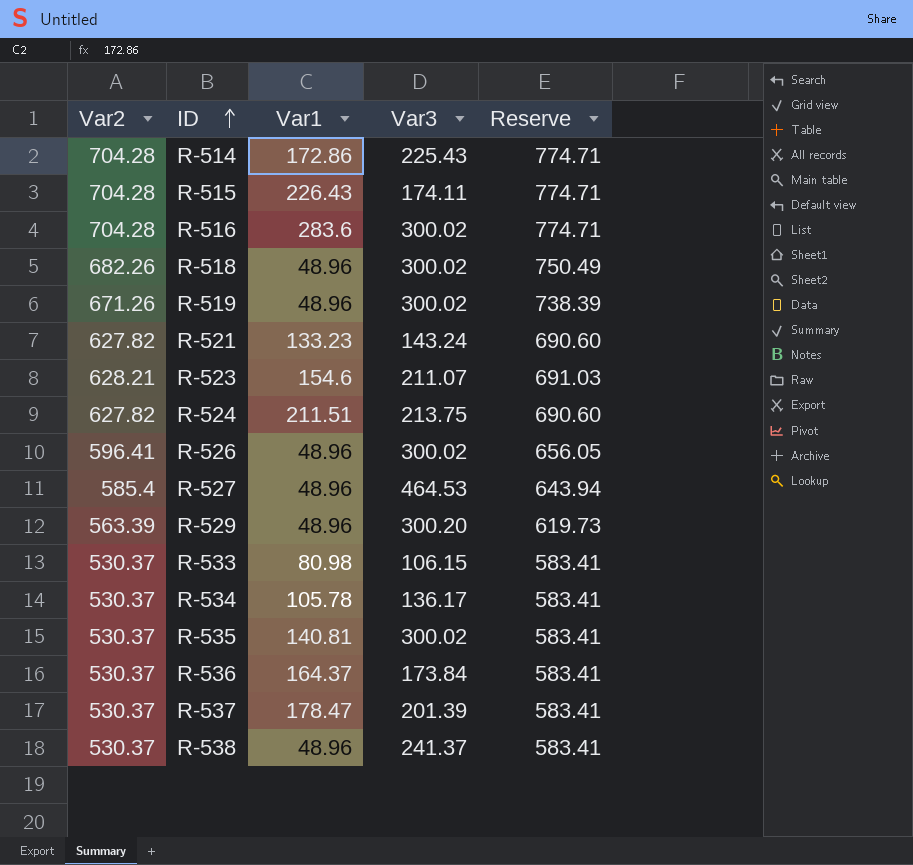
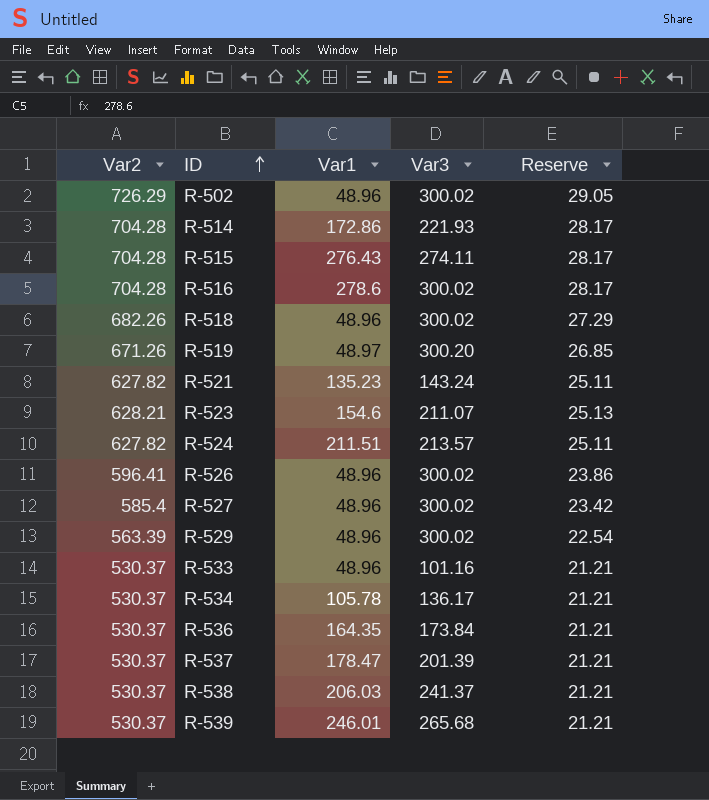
column Reserve | formula: [Var2] * 1.1 -> [Var2] * 0.04
row R-535: 530.37 | 140.81 | 300.02 | 583.41 -> none
row R-502: none -> 726.29 | 48.96 | 300.02 | 29.05
R-514 | Var3: 225.43 -> 221.93
R-515 | Var1: 226.43 -> 276.43
R-515 | Var3: 174.11 -> 274.11
R-516 | Var1: 283.6 -> 278.6
R-519 | Var1: 48.96 -> 48.97
R-519 | Var3: 300.02 -> 300.20
R-521 | Var1: 133.23 -> 135.23
R-524 | Var3: 213.75 -> 213.57
R-527 | Var3: 464.53 -> 300.02
R-529 | Var3: 300.20 -> 300.02
R-533 | Var1: 80.98 -> 48.96
R-533 | Var3: 106.15 -> 101.16
R-536 | Var1: 164.37 -> 164.35
R-538 | Var1: 48.96 -> 206.03
row R-539: none -> 530.37 | 246.01 | 265.68 | 21.21

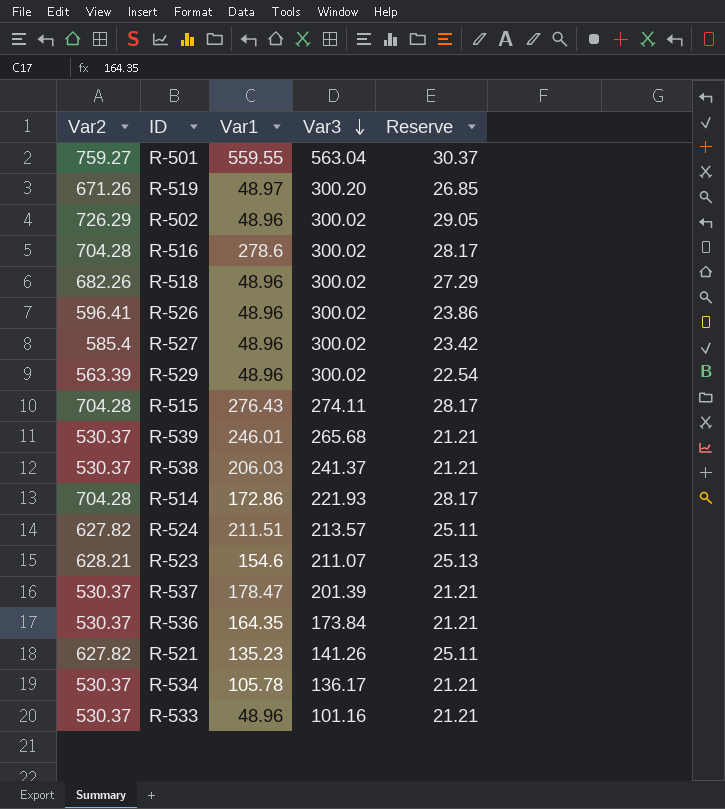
row order: ID ascending -> Var3 descending
row R-501: none -> 759.27 | 559.55 | 563.04 | 30.37
R-521 | Var3: 143.24 -> 141.26

